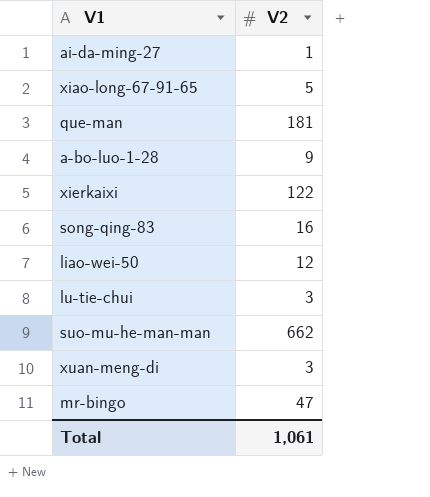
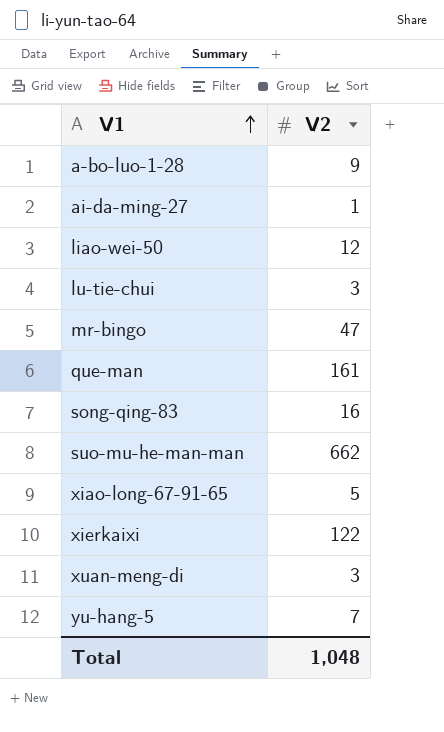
row order: none -> V1 ascending
que-man | V2: 181 -> 161
row yu-hang-5: none -> 7
Total | V2: 1,061 -> 1,048

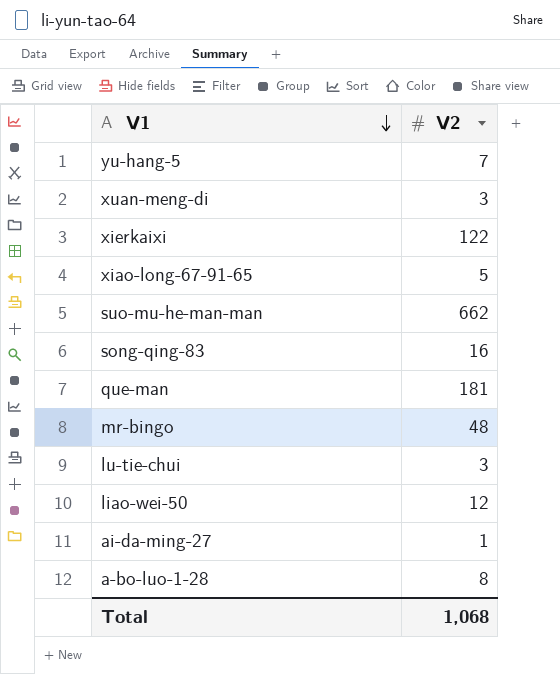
row order: V1 ascending -> V1 descending
que-man | V2: 161 -> 181
mr-bingo | V2: 47 -> 48
a-bo-luo-1-28 | V2: 9 -> 8
Total | V2: 1,048 -> 1,068

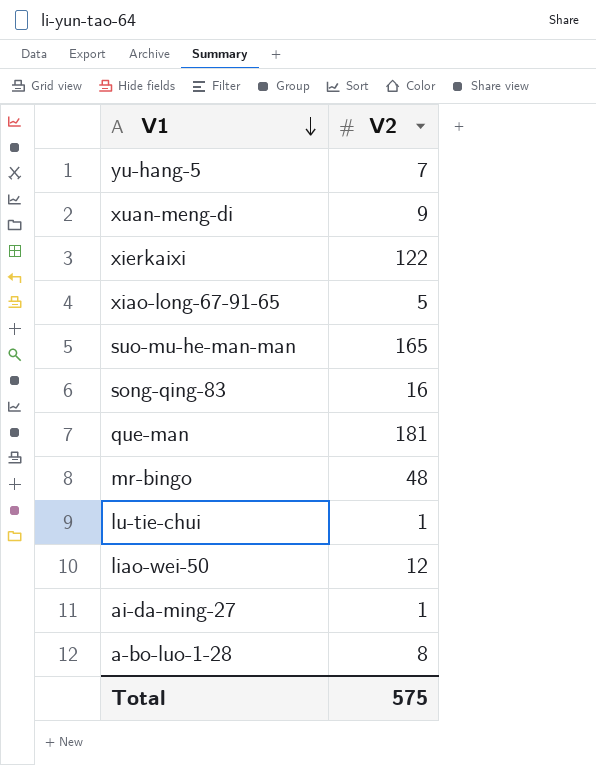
xuan-meng-di | V2: 3 -> 9
suo-mu-he-man-man | V2: 662 -> 165
lu-tie-chui | V2: 3 -> 1
Total | V2: 1,068 -> 575

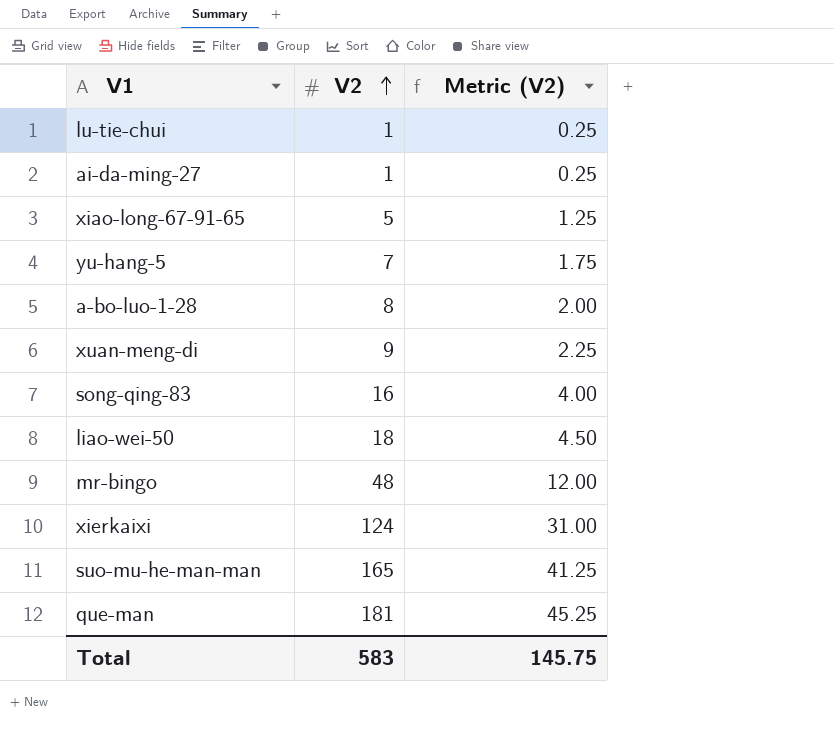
row order: V1 descending -> V2 ascending
column Metric (V2) | formula: none -> [V2] * 0.25
liao-wei-50 | V2: 12 -> 18
xierkaixi | V2: 122 -> 124
Total | V2: 575 -> 583

